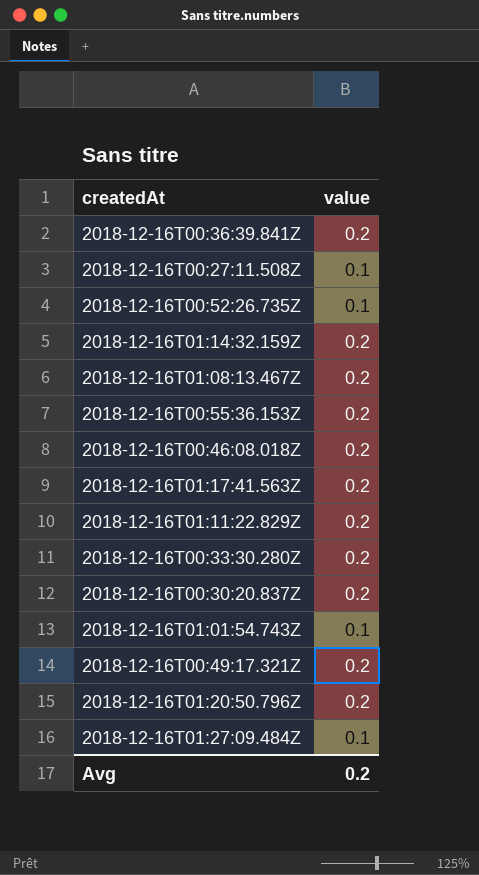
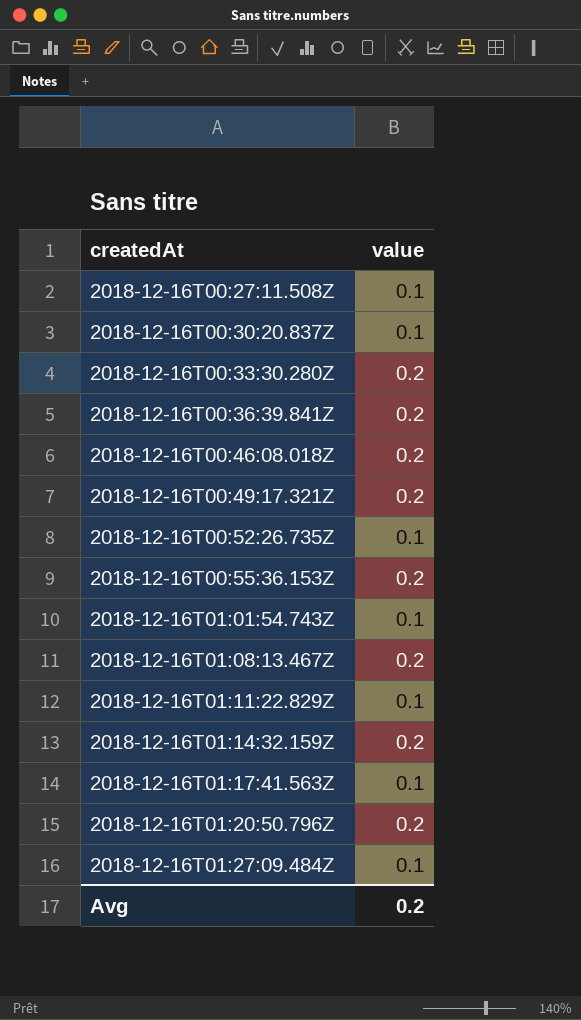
row order: none -> createdAt ascending
2018-12-16T00:30:20.837Z | value: 0.2 -> 0.1
2018-12-16T01:11:22.829Z | value: 0.2 -> 0.1
2018-12-16T01:17:41.563Z | value: 0.2 -> 0.1

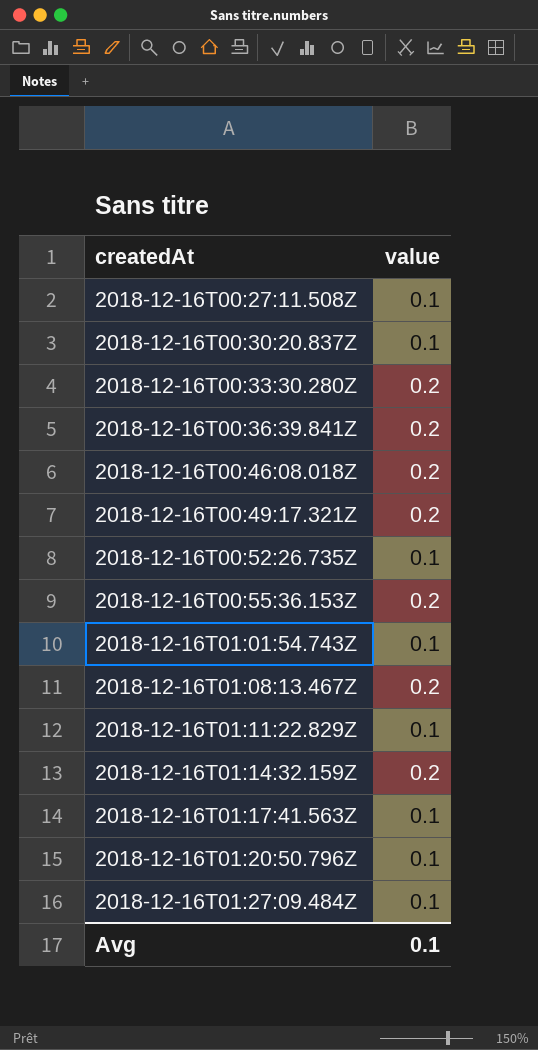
2018-12-16T01:20:50.796Z | value: 0.2 -> 0.1
Avg | value: 0.2 -> 0.1

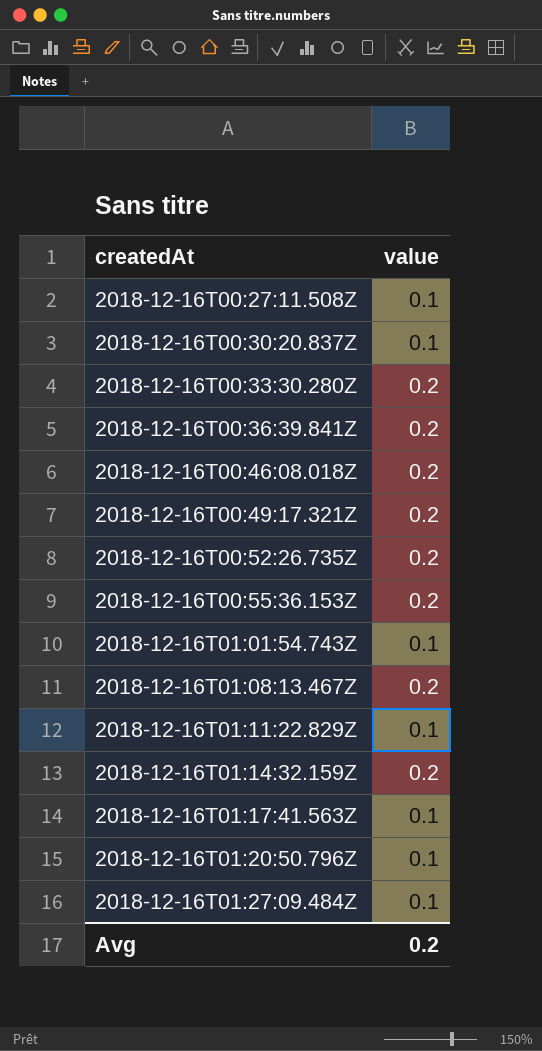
2018-12-16T00:52:26.735Z | value: 0.1 -> 0.2
Avg | value: 0.1 -> 0.2

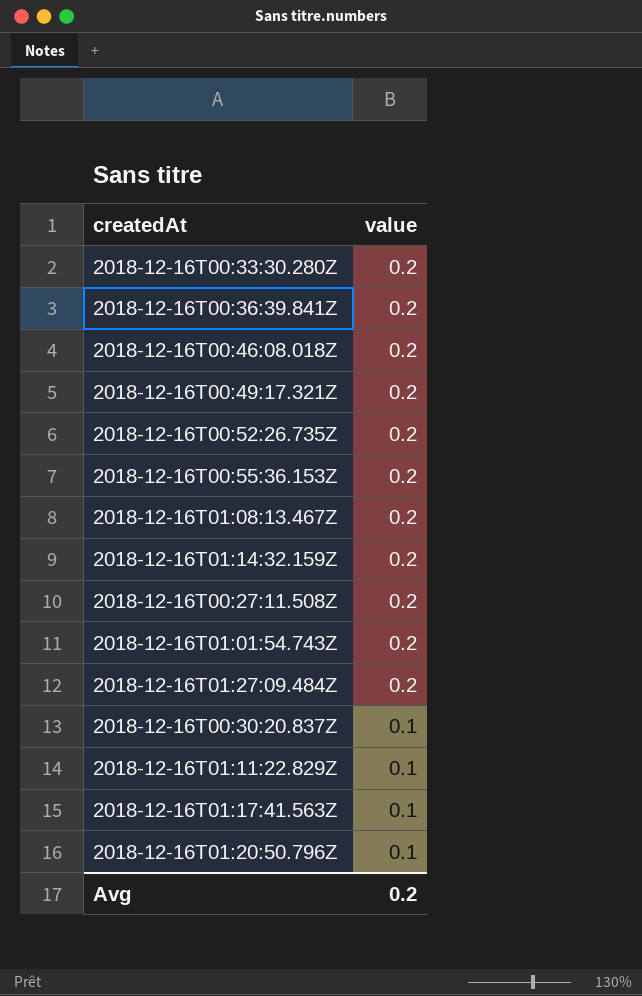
row order: createdAt ascending -> value descending
2018-12-16T00:27:11.508Z | value: 0.1 -> 0.2
2018-12-16T01:01:54.743Z | value: 0.1 -> 0.2
2018-12-16T01:27:09.484Z | value: 0.1 -> 0.2

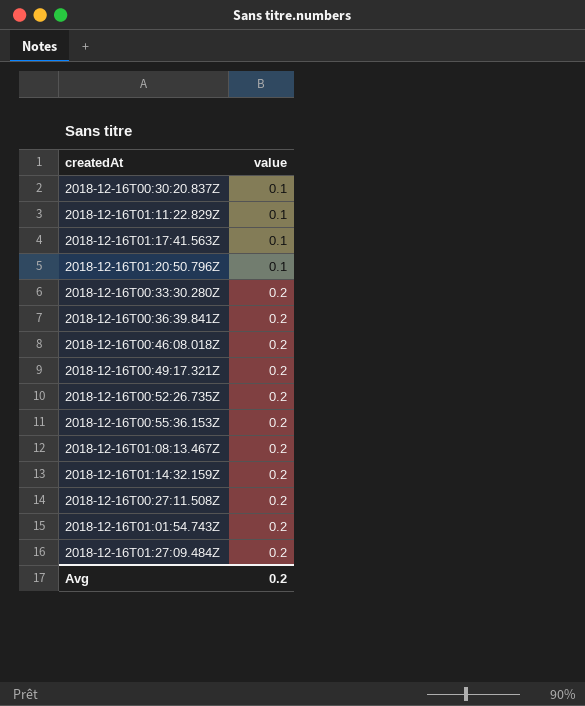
row order: value descending -> value ascending

